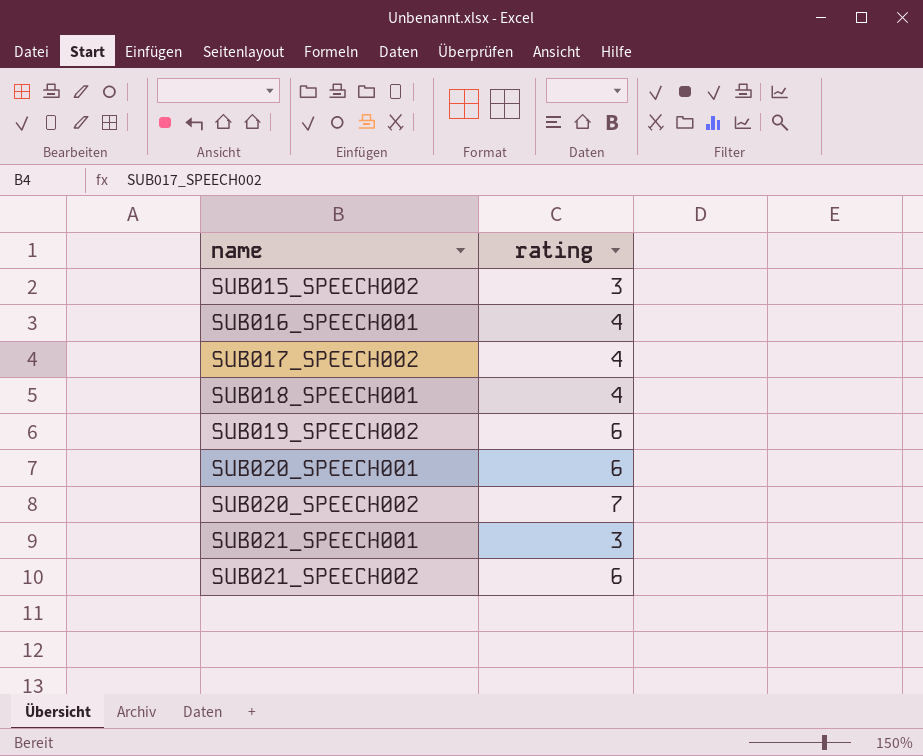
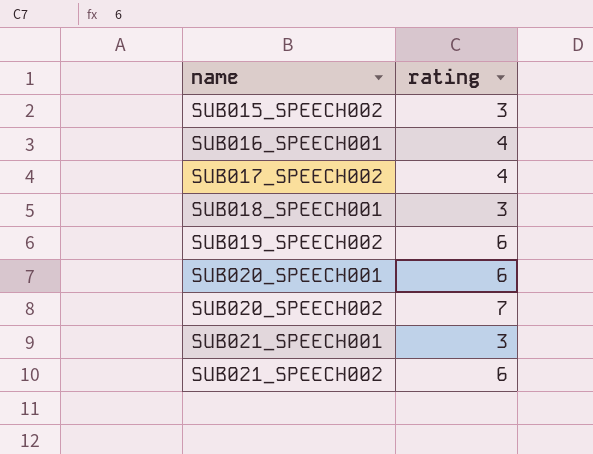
SUB018_SPEECH001 | rating: 4 -> 3

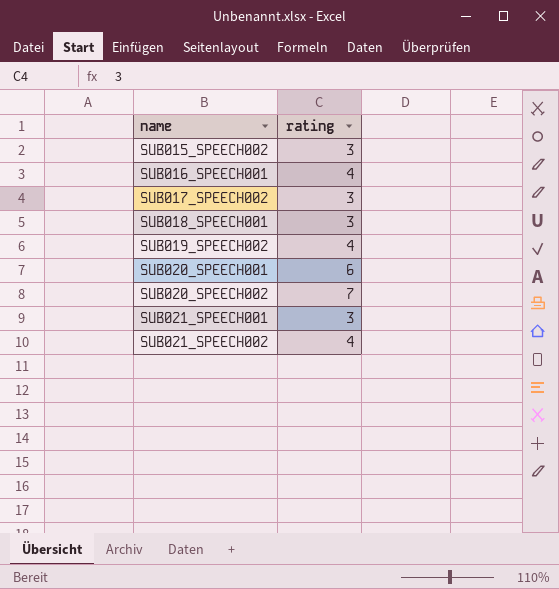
SUB017_SPEECH002 | rating: 4 -> 3
SUB019_SPEECH002 | rating: 6 -> 4
SUB021_SPEECH002 | rating: 6 -> 4

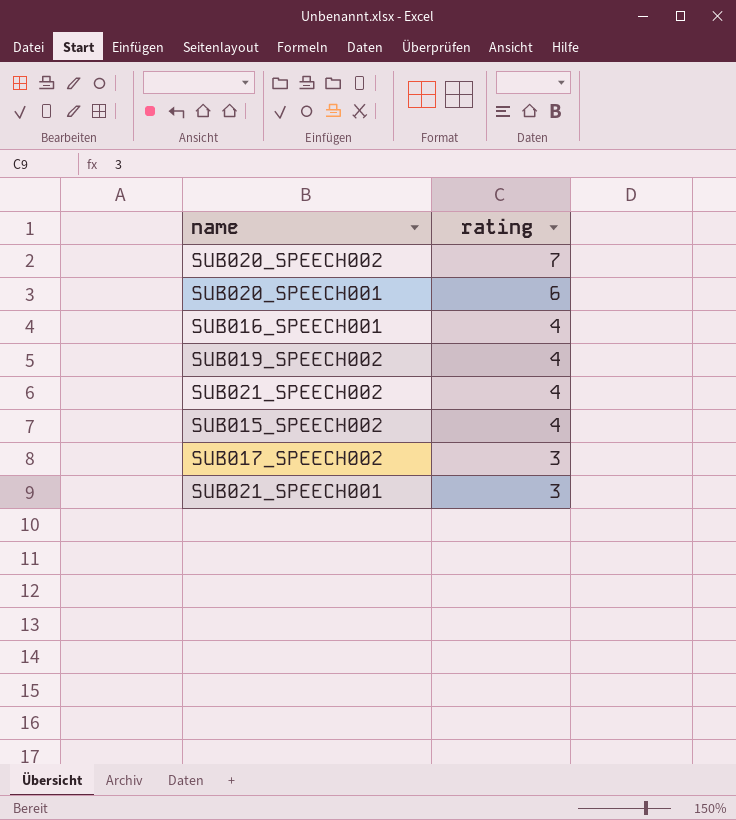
row order: name ascending -> rating descending
row SUB018_SPEECH001: 3 -> none
SUB015_SPEECH002 | rating: 3 -> 4

